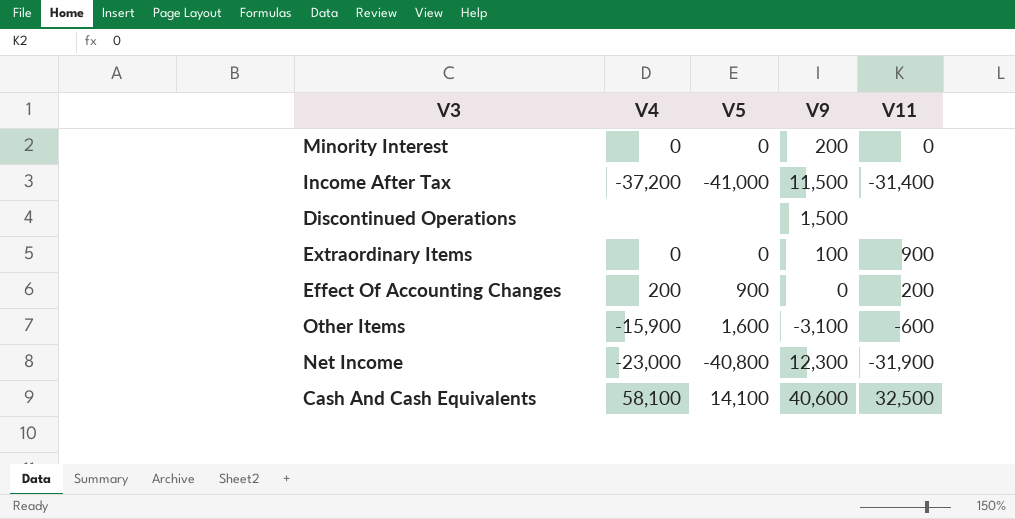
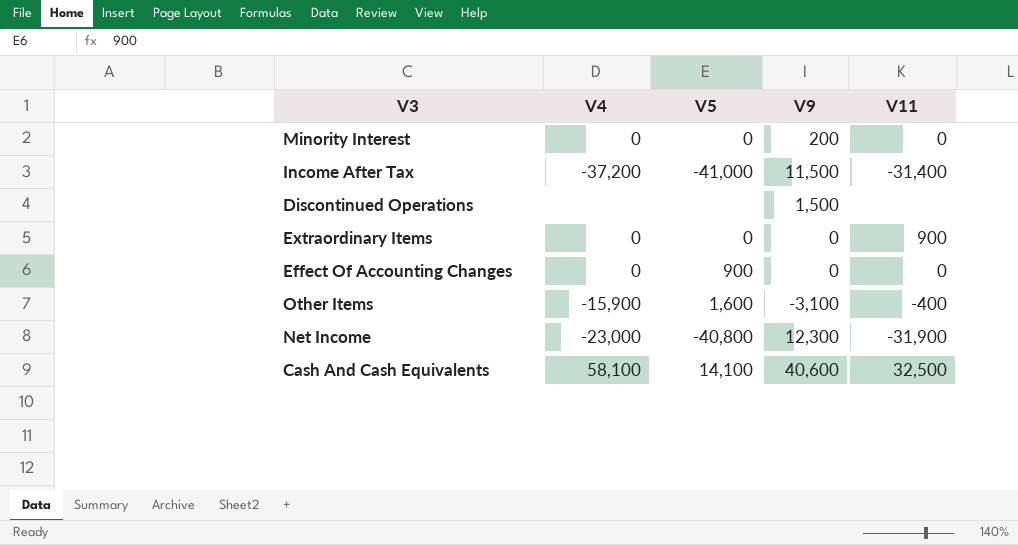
Extraordinary Items | V9: 100 -> 0
Effect Of Accounting Changes | V4: 200 -> 0
Effect Of Accounting Changes | V11: 200 -> 0
Other Items | V11: -600 -> -400

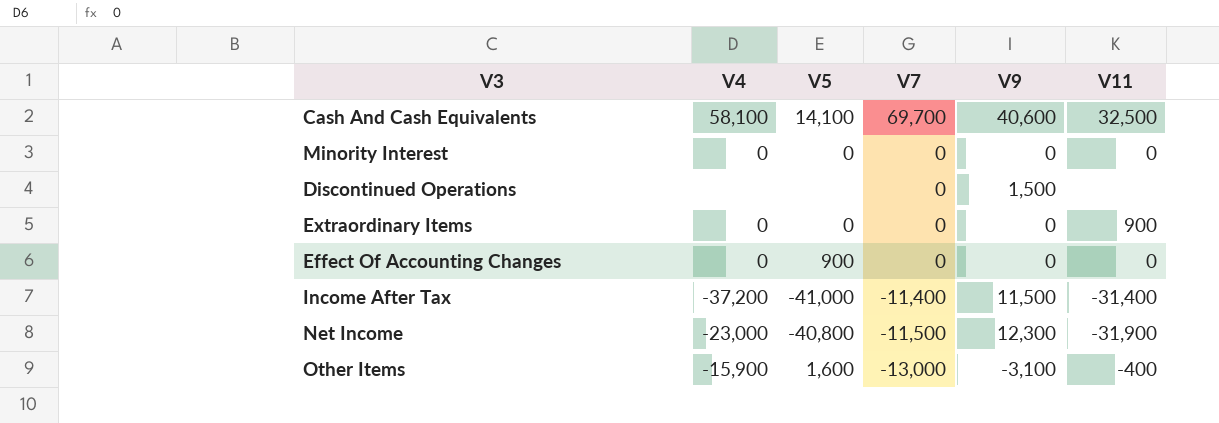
row order: none -> V7 descending
column V7 | position: none -> 4
Minority Interest | V9: 200 -> 0

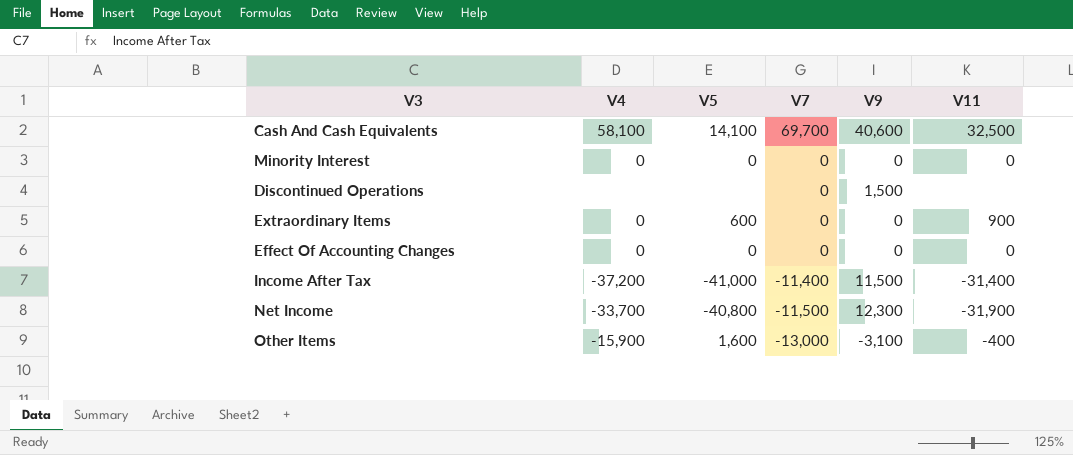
Extraordinary Items | V5: 0 -> 600
Effect Of Accounting Changes | V5: 900 -> 0
Net Income | V4: -23,000 -> -33,700

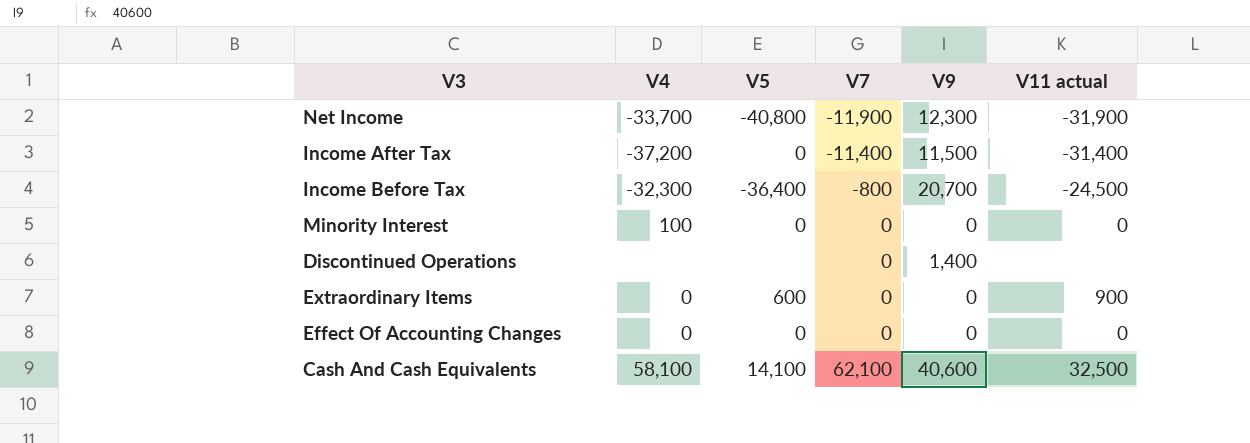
row order: V7 descending -> V7 ascending
column name: V11 -> V11 actual
row Other Items: -15,900 | 1,600 | -13,000 | -3,100 | -400 -> none
Net Income | V7: -11,500 -> -11,900
Income After Tax | V5: -41,000 -> 0
row Income Before Tax: none -> -32,300 | -36,400 | -800 | 20,700 | -24,500
Minority Interest | V4: 0 -> 100
Discontinued Operations | V9: 1,500 -> 1,400
Cash And Cash Equivalents | V7: 69,700 -> 62,100

